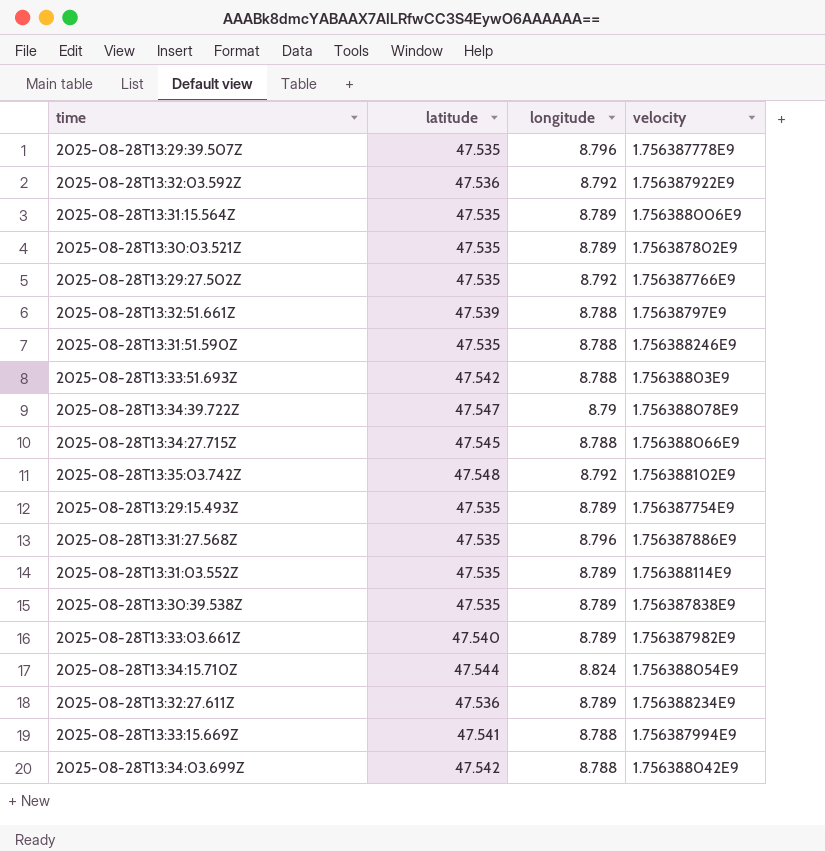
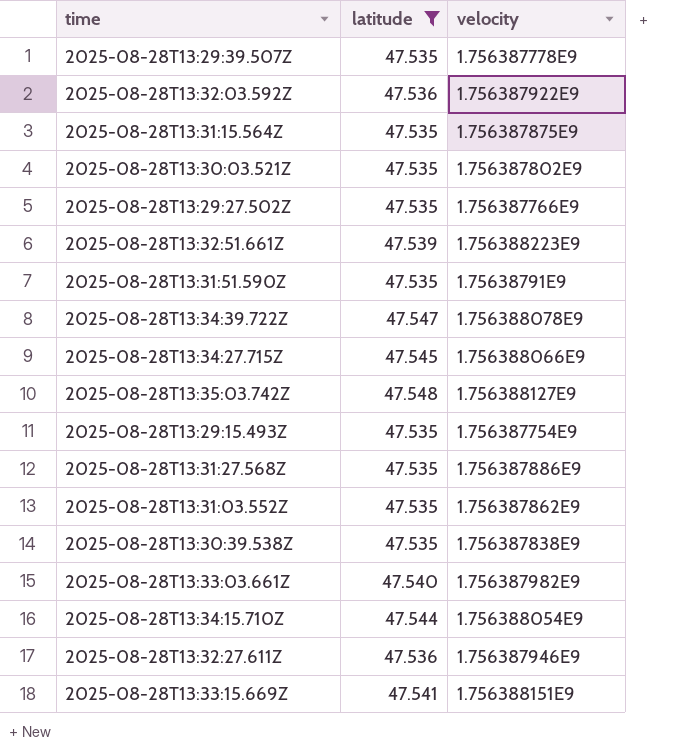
filter: none -> latitude != 47.542
column longitude | position: 3 -> none
2025-08-28T13:31:15.564Z | velocity: 1.756388006E9 -> 1.756387875E9
2025-08-28T13:32:51.661Z | velocity: 1.75638797E9 -> 1.756388223E9
2025-08-28T13:31:51.590Z | velocity: 1.756388246E9 -> 1.75638791E9
2025-08-28T13:35:03.742Z | velocity: 1.756388102E9 -> 1.756388127E9
2025-08-28T13:31:03.552Z | velocity: 1.756388114E9 -> 1.756387862E9
2025-08-28T13:32:27.611Z | velocity: 1.756388234E9 -> 1.756387946E9
2025-08-28T13:33:15.669Z | velocity: 1.756387994E9 -> 1.756388151E9

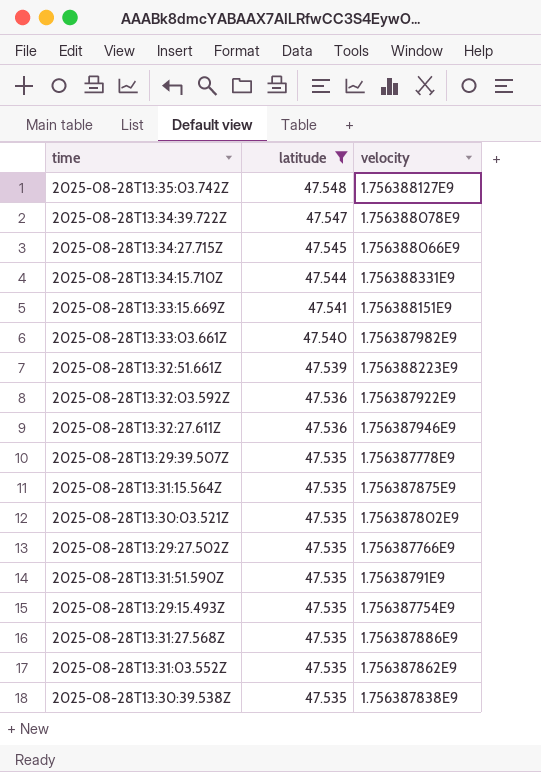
row order: none -> latitude descending
2025-08-28T13:34:15.710Z | velocity: 1.756388054E9 -> 1.756388331E9

